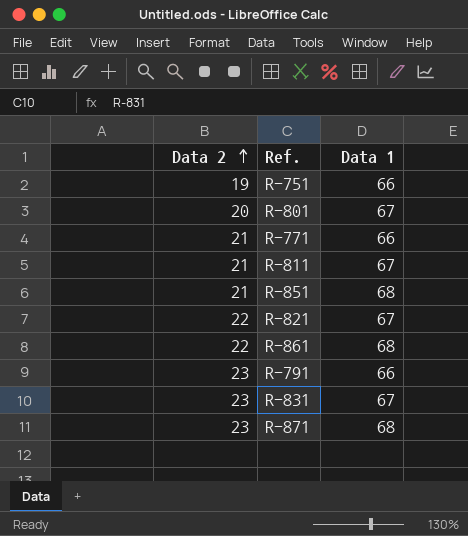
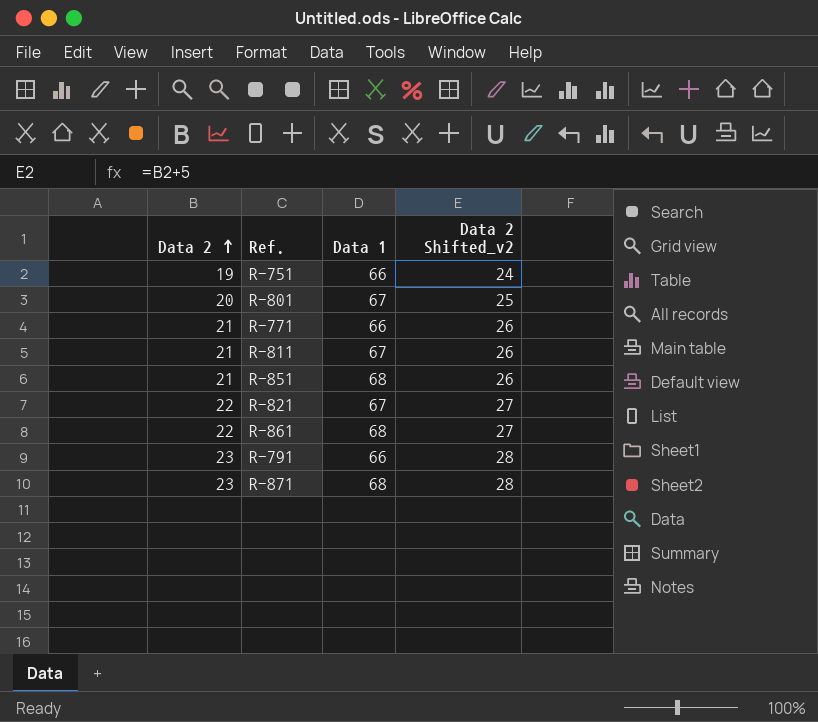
column Data 2 Shifted_v2 | formula: none -> [Data 2] + 5
row R-831: 23 | 67 -> none

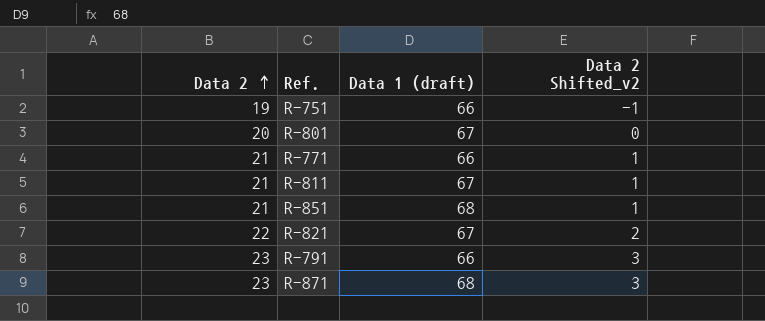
column name: Data 1 -> Data 1 (draft)
column Data 2 Shifted_v2 | formula: [Data 2] + 5 -> [Data 2] - 20
row R-861: 22 | 68 | 27 -> none

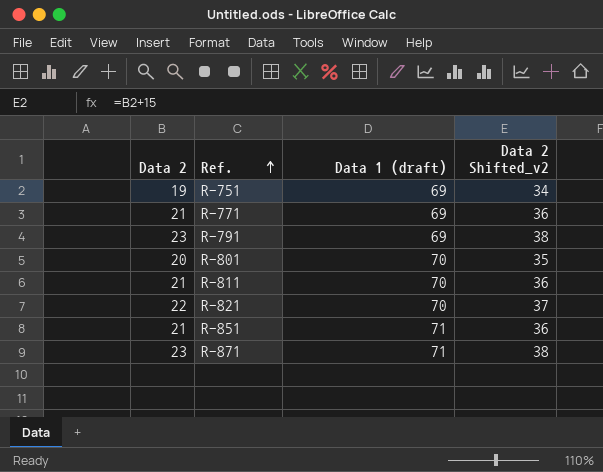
row order: Data 2 ascending -> Ref. ascending
column Data 2 Shifted_v2 | formula: [Data 2] - 20 -> [Data 2] + 15
R-751 | Data 1 (draft): 66 -> 69
R-771 | Data 1 (draft): 66 -> 69
R-791 | Data 1 (draft): 66 -> 69
R-801 | Data 1 (draft): 67 -> 70
R-811 | Data 1 (draft): 67 -> 70
R-821 | Data 1 (draft): 67 -> 70
R-851 | Data 1 (draft): 68 -> 71
R-871 | Data 1 (draft): 68 -> 71

